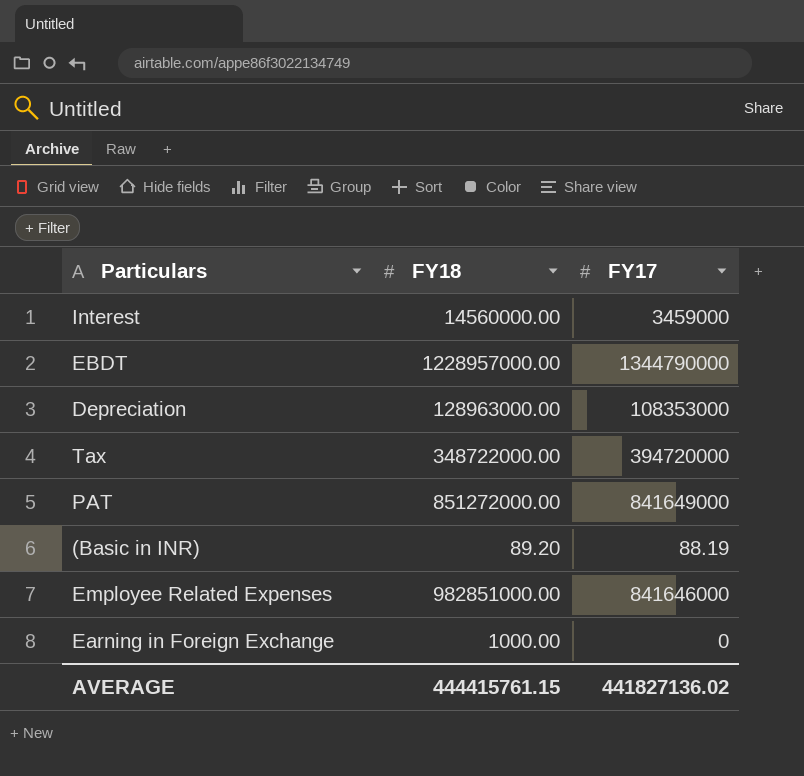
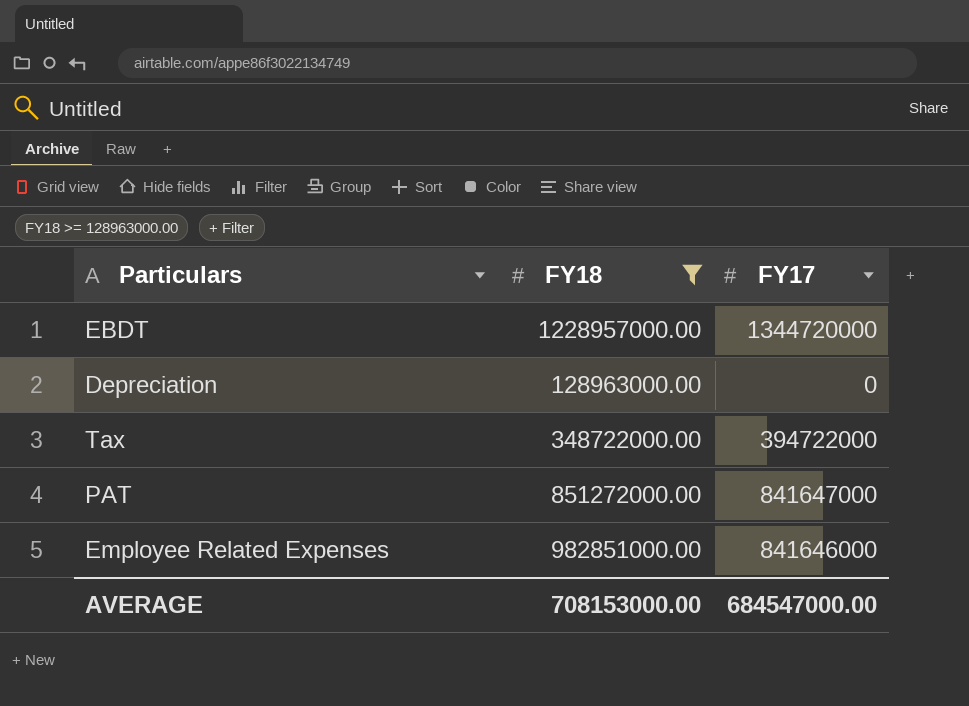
filter: none -> FY18 >= 128963000.00
EBDT | FY17: 1344790000 -> 1344720000
Depreciation | FY17: 108353000 -> 0
Tax | FY17: 394720000 -> 394722000
PAT | FY17: 841649000 -> 841647000
AVERAGE | FY18: 444415761.15 -> 708153000.00
AVERAGE | FY17: 441827136.02 -> 684547000.00

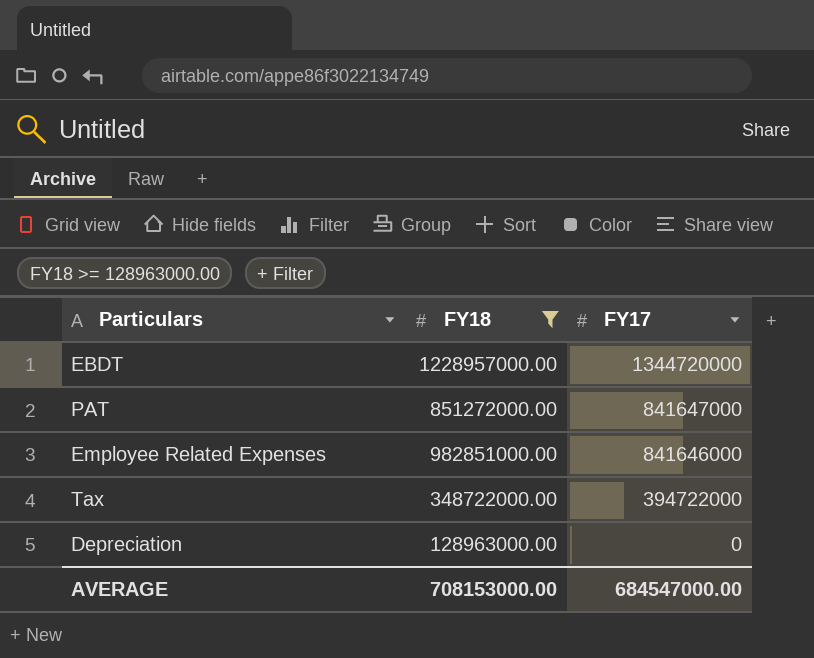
row order: none -> FY17 descending

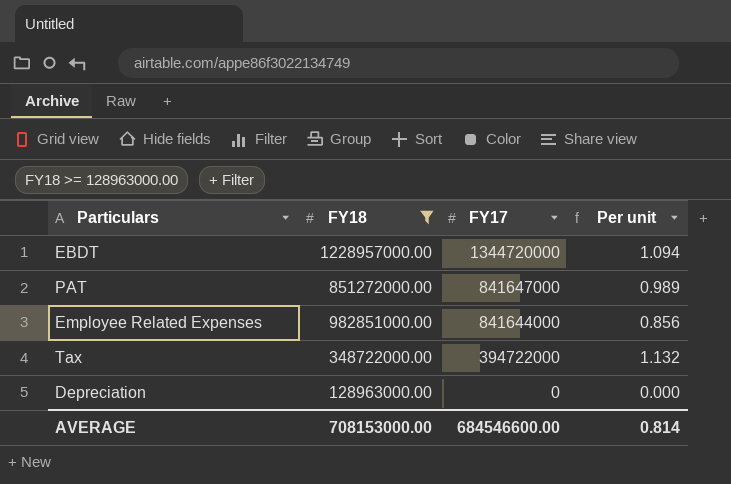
column Per unit | formula: none -> [FY17] / [FY18]
Employee Related Expenses | FY17: 841646000 -> 841644000
AVERAGE | FY17: 684547000.00 -> 684546600.00

